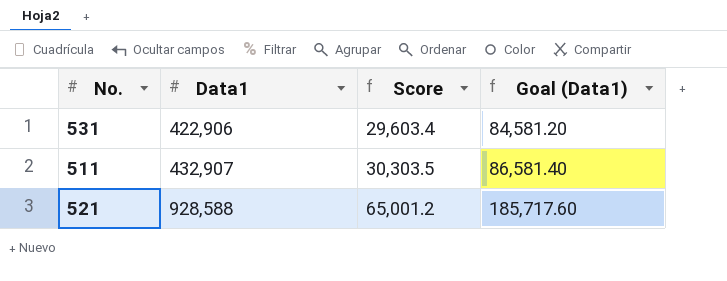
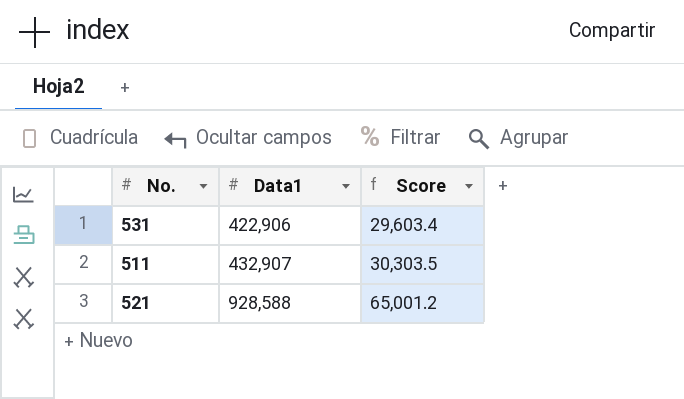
column Goal (Data1) | formula: [Data1] * 0.2 -> none

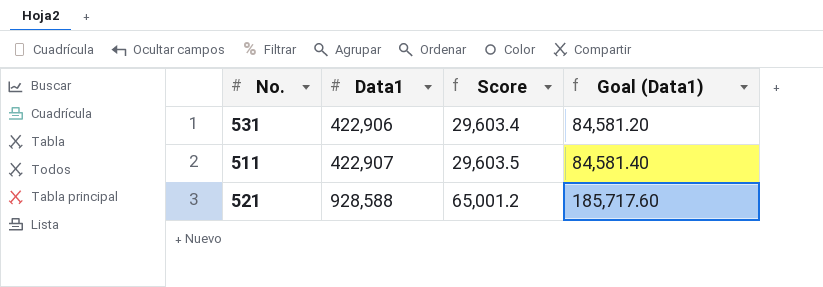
column Goal (Data1) | formula: none -> [Data1] * 0.2
511 | Data1: 432,907 -> 422,907
511 | Score: 30,303.5 -> 29,603.5

